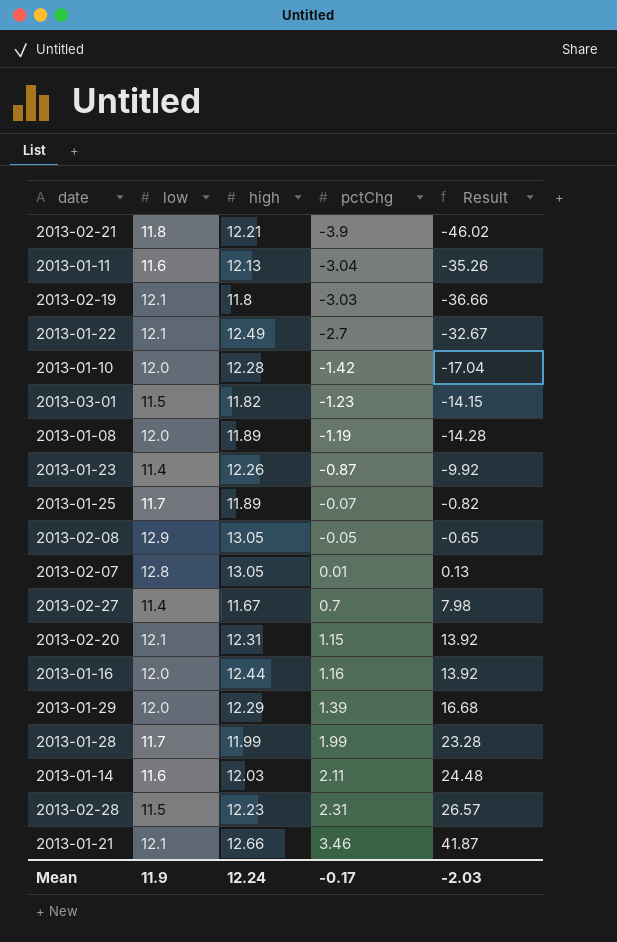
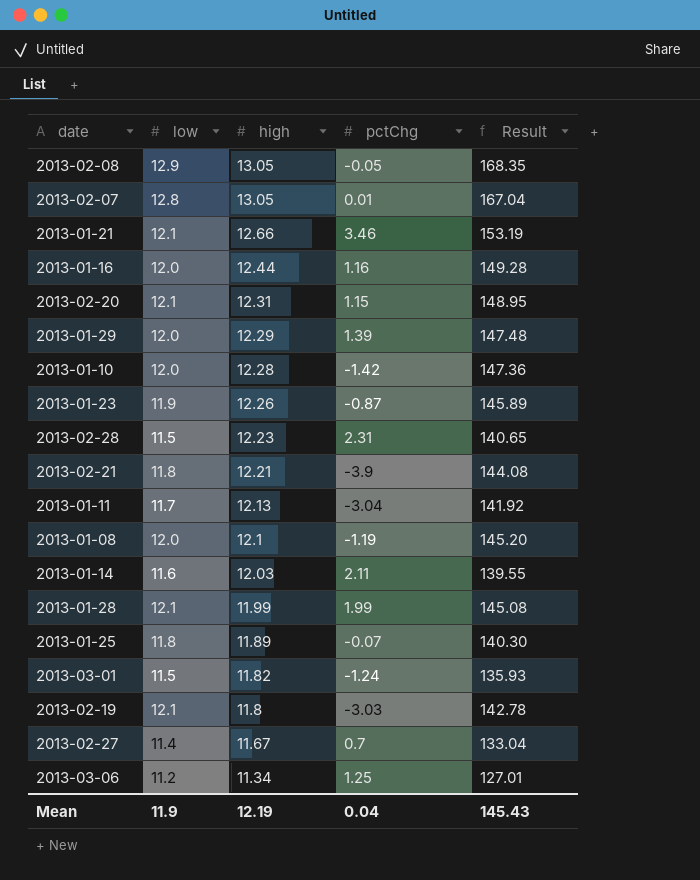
row order: pctChg ascending -> high descending
column Result | formula: [low] * [pctChg] -> [low] * [high]
row 2013-01-22: 12.1 | 12.49 | -2.7 | -32.67 -> none
2013-01-23 | low: 11.4 -> 11.9
2013-01-11 | low: 11.6 -> 11.7
2013-01-08 | high: 11.89 -> 12.1
2013-01-28 | low: 11.7 -> 12.1
2013-01-25 | low: 11.7 -> 11.8
2013-03-01 | pctChg: -1.23 -> -1.24
row 2013-03-06: none -> 11.2 | 11.34 | 1.25 | 127.01
Mean | high: 12.24 -> 12.19
Mean | pctChg: -0.17 -> 0.04
Mean | Result: -2.03 -> 145.43

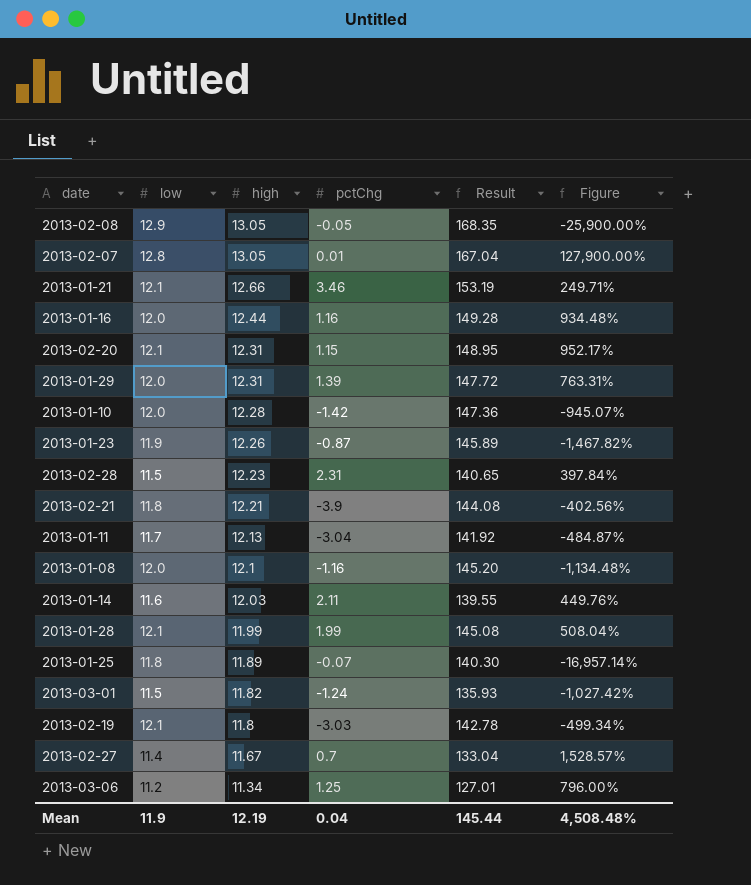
column Figure | formula: none -> ([low] - [pctChg]) / [pctChg]
2013-01-29 | high: 12.29 -> 12.31
2013-01-29 | Result: 147.48 -> 147.72
2013-01-08 | pctChg: -1.19 -> -1.16
Mean | Result: 145.43 -> 145.44

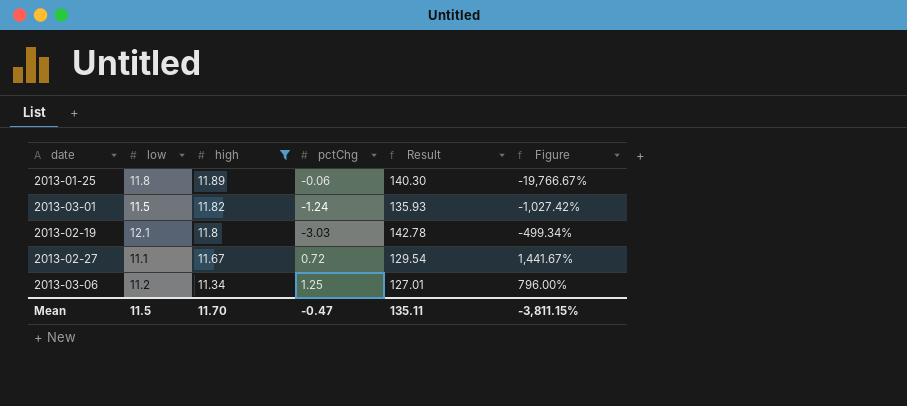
filter: none -> high <= 11.89
2013-01-25 | pctChg: -0.07 -> -0.06
2013-01-25 | Figure: -16,957.14% -> -19,766.67%
2013-02-27 | low: 11.4 -> 11.1
2013-02-27 | pctChg: 0.7 -> 0.72
2013-02-27 | Result: 133.04 -> 129.54
2013-02-27 | Figure: 1,528.57% -> 1,441.67%
Mean | low: 11.9 -> 11.5
Mean | high: 12.19 -> 11.70
Mean | pctChg: 0.04 -> -0.47
Mean | Result: 145.44 -> 135.11
Mean | Figure: 4,508.48% -> -3,811.15%

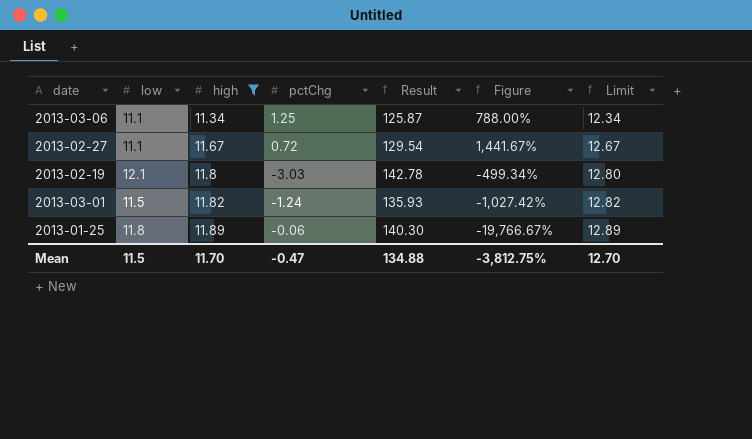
row order: high descending -> high ascending
column Limit | formula: none -> [high] + 1
2013-03-06 | low: 11.2 -> 11.1
2013-03-06 | Result: 127.01 -> 125.87
2013-03-06 | Figure: 796.00% -> 788.00%
Mean | Result: 135.11 -> 134.88
Mean | Figure: -3,811.15% -> -3,812.75%

